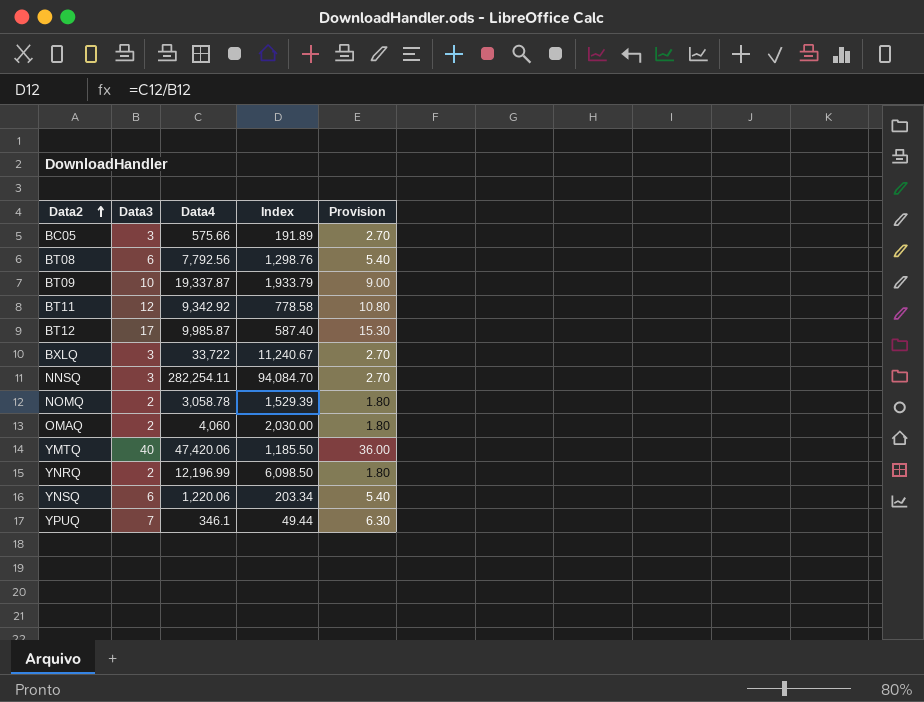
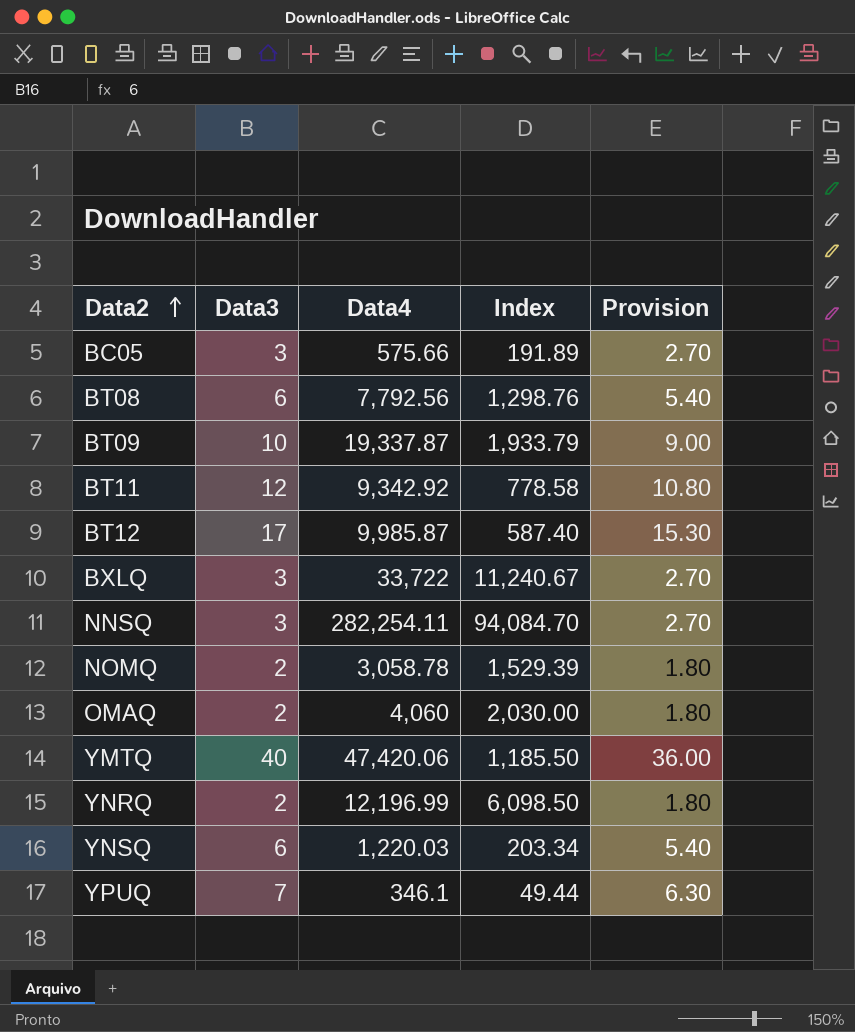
YNSQ | Data4: 1,220.06 -> 1,220.03

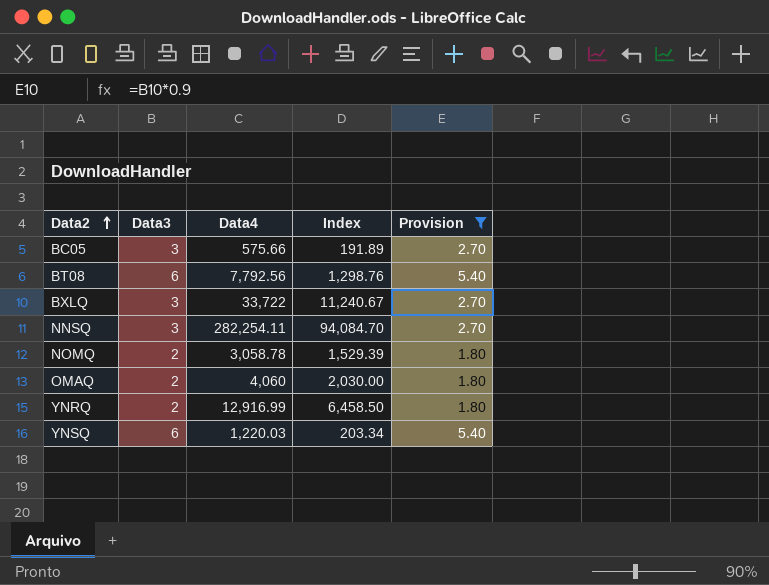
filter: none -> Provision <= 5.40
YNRQ | Data4: 12,196.99 -> 12,916.99
YNRQ | Index: 6,098.50 -> 6,458.50

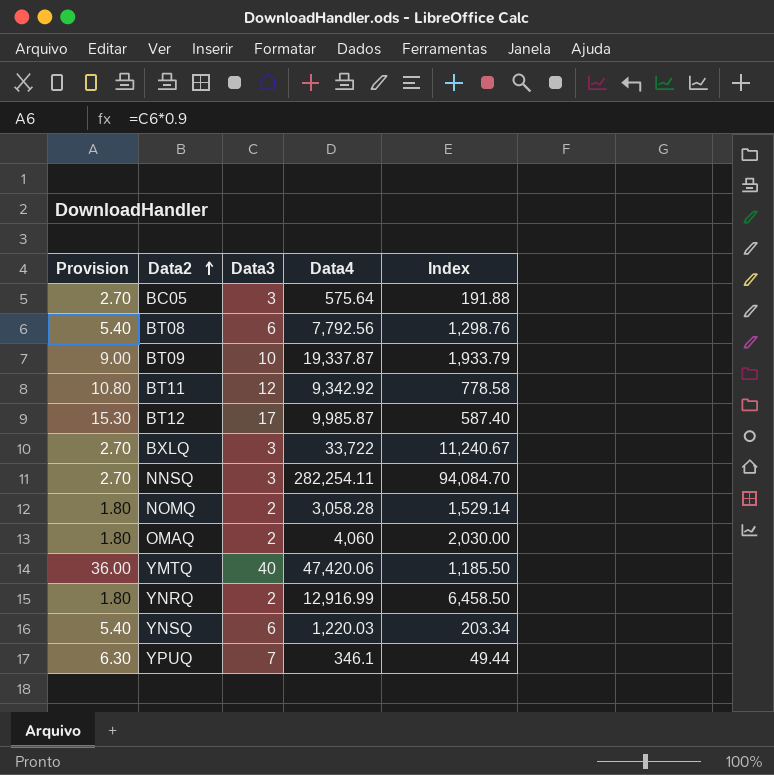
filter: Provision <= 5.40 -> none
column Provision | position: 5 -> 1
BC05 | Data4: 575.66 -> 575.64
BC05 | Index: 191.89 -> 191.88
NOMQ | Data4: 3,058.78 -> 3,058.28
NOMQ | Index: 1,529.39 -> 1,529.14

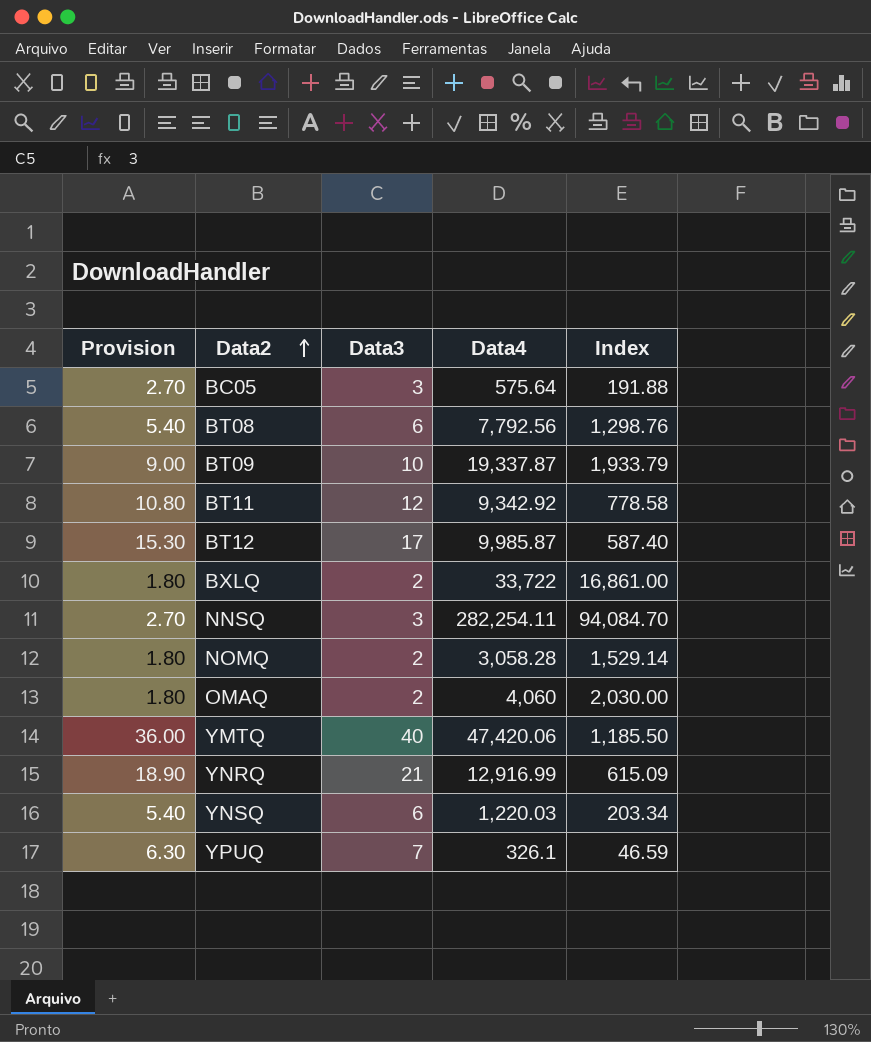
BXLQ | Provision: 2.70 -> 1.80
BXLQ | Data3: 3 -> 2
BXLQ | Index: 11,240.67 -> 16,861.00
YNRQ | Provision: 1.80 -> 18.90
YNRQ | Data3: 2 -> 21
YNRQ | Index: 6,458.50 -> 615.09
YPUQ | Data4: 346.1 -> 326.1
YPUQ | Index: 49.44 -> 46.59

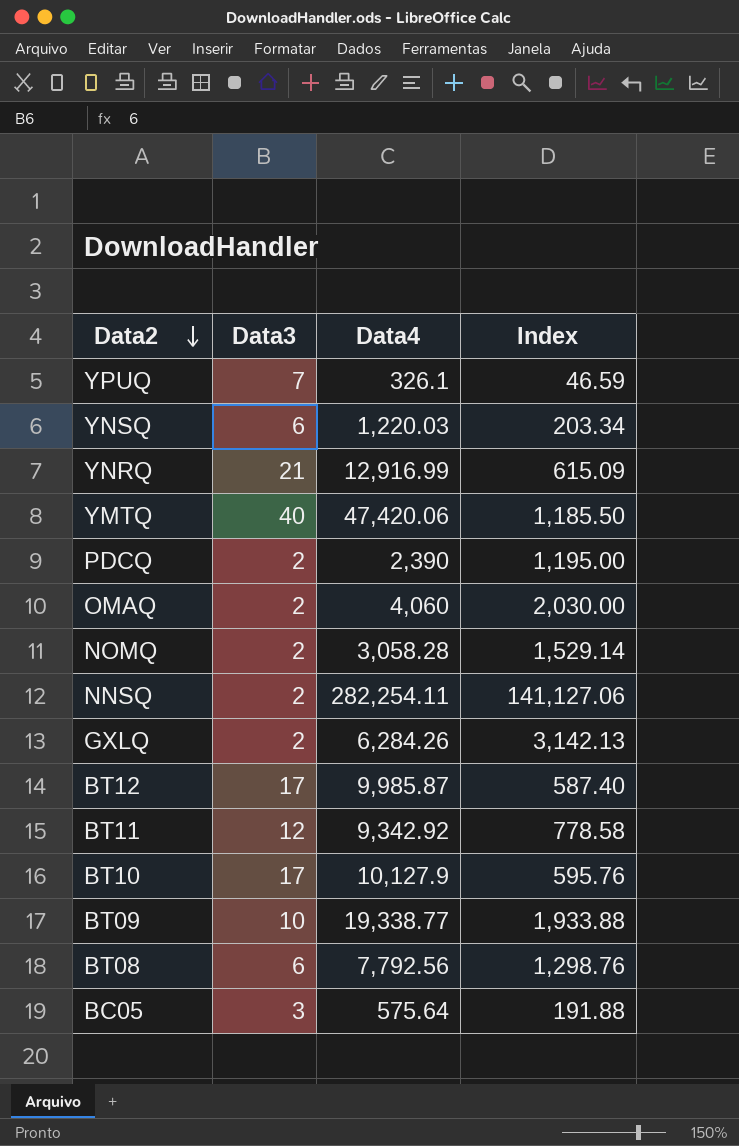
row order: Data2 ascending -> Data2 descending
column Provision | formula: [Data3] * 0.9 -> none
row BXLQ: 1.80 | 2 | 33,722 | 16,861.00 -> none
row PDCQ: none -> 2 | 2,390 | 1,195.00
NNSQ | Data3: 3 -> 2
NNSQ | Index: 94,084.70 -> 141,127.06
row GXLQ: none -> 2 | 6,284.26 | 3,142.13
row BT10: none -> 17 | 10,127.9 | 595.76
BT09 | Data4: 19,337.87 -> 19,338.77
BT09 | Index: 1,933.79 -> 1,933.88

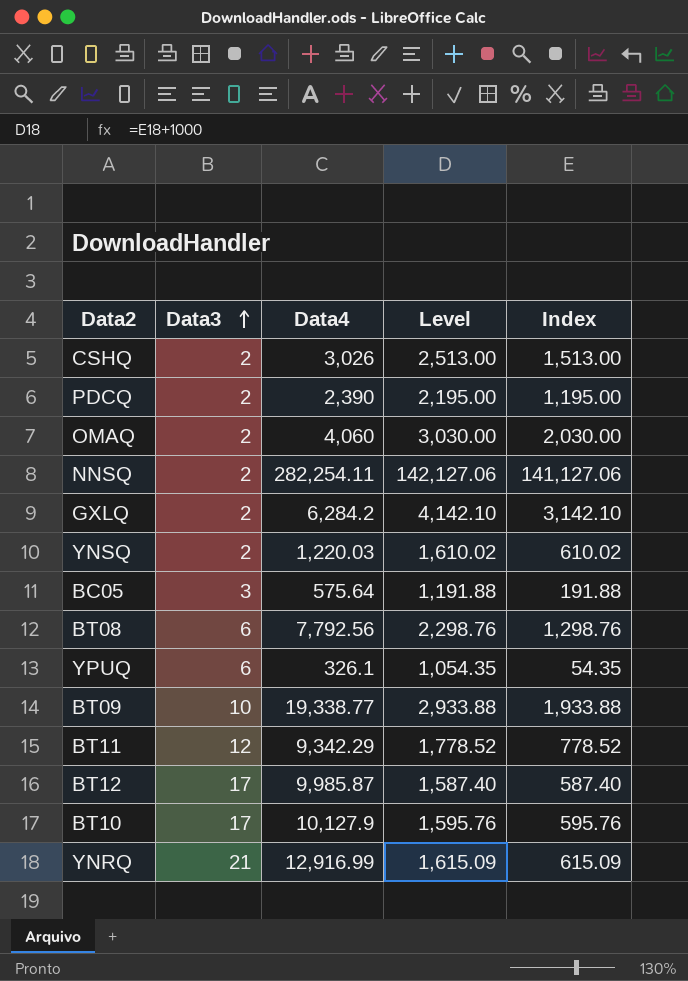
row order: Data2 descending -> Data3 ascending
column Level | formula: none -> [Index] + 1000
row YMTQ: 40 | 47,420.06 | 1,185.50 -> none
row NOMQ: 2 | 3,058.28 | 1,529.14 -> none
row CSHQ: none -> 2 | 3,026 | 2,513.00 | 1,513.00
GXLQ | Data4: 6,284.26 -> 6,284.2
GXLQ | Index: 3,142.13 -> 3,142.10
YNSQ | Data3: 6 -> 2
YNSQ | Index: 203.34 -> 610.02
YPUQ | Data3: 7 -> 6
YPUQ | Index: 46.59 -> 54.35
BT11 | Data4: 9,342.92 -> 9,342.29
BT11 | Index: 778.58 -> 778.52

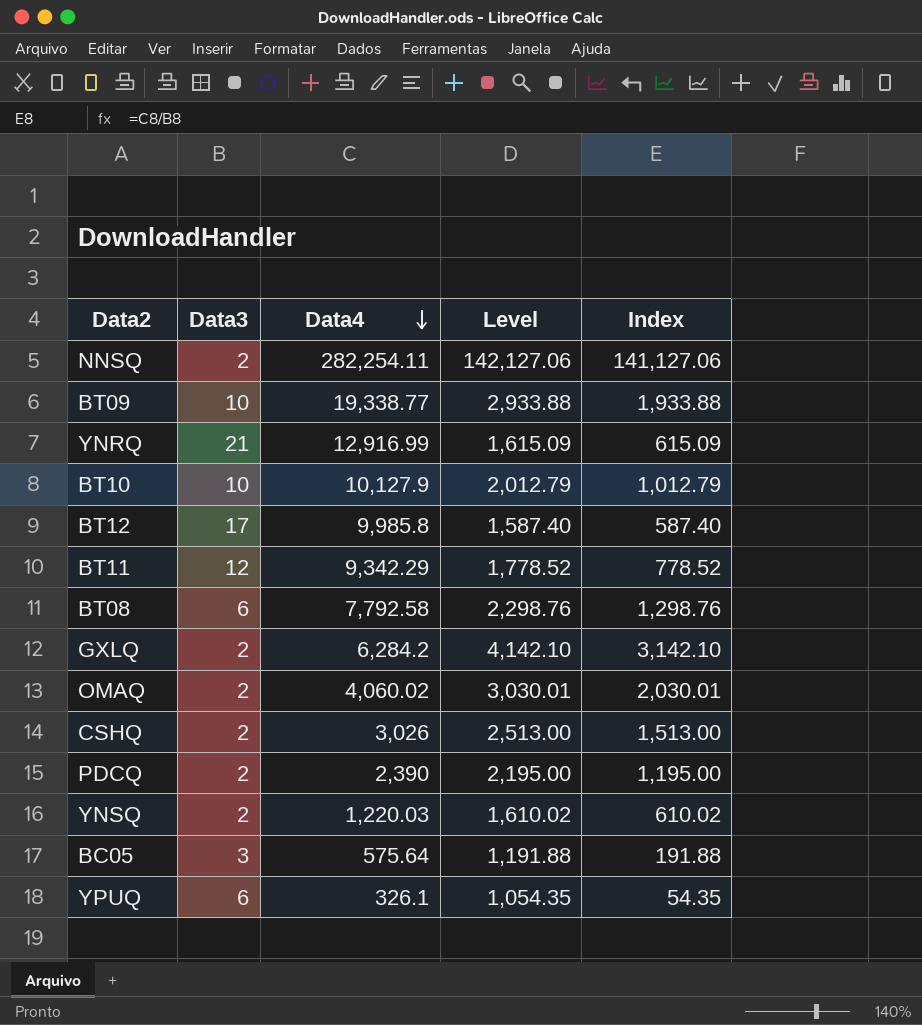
row order: Data3 ascending -> Data4 descending
BT10 | Data3: 17 -> 10
BT10 | Level: 1,595.76 -> 2,012.79
BT10 | Index: 595.76 -> 1,012.79
BT12 | Data4: 9,985.87 -> 9,985.8
BT08 | Data4: 7,792.56 -> 7,792.58
OMAQ | Data4: 4,060 -> 4,060.02
OMAQ | Level: 3,030.00 -> 3,030.01
OMAQ | Index: 2,030.00 -> 2,030.01

